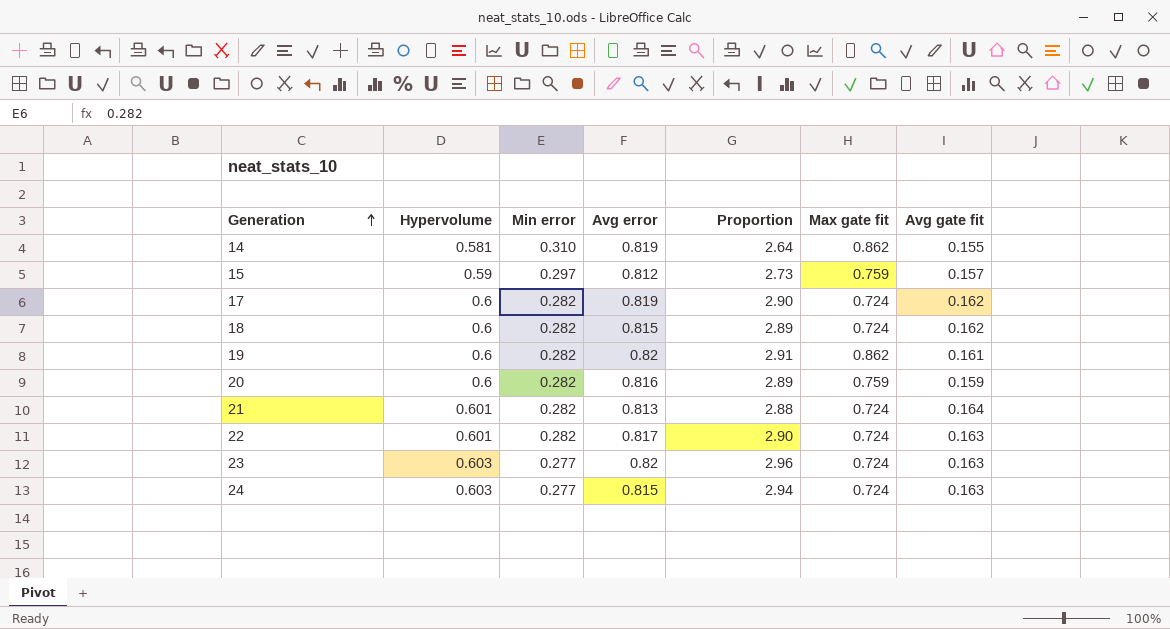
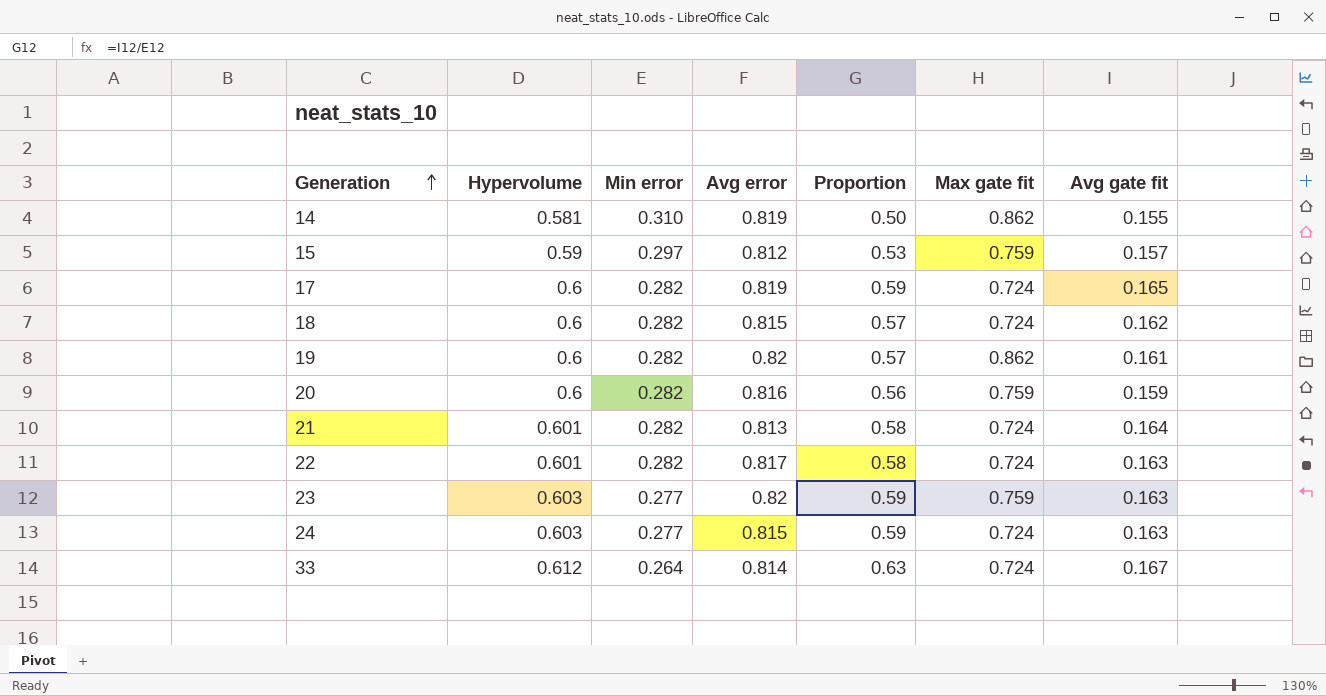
column Proportion | formula: [Avg error] / [Min error] -> [Avg gate fit] / [Min error]
17 | Avg gate fit: 0.162 -> 0.165
23 | Max gate fit: 0.724 -> 0.759
row 33: none -> 0.612 | 0.264 | 0.814 | 0.63 | 0.724 | 0.167

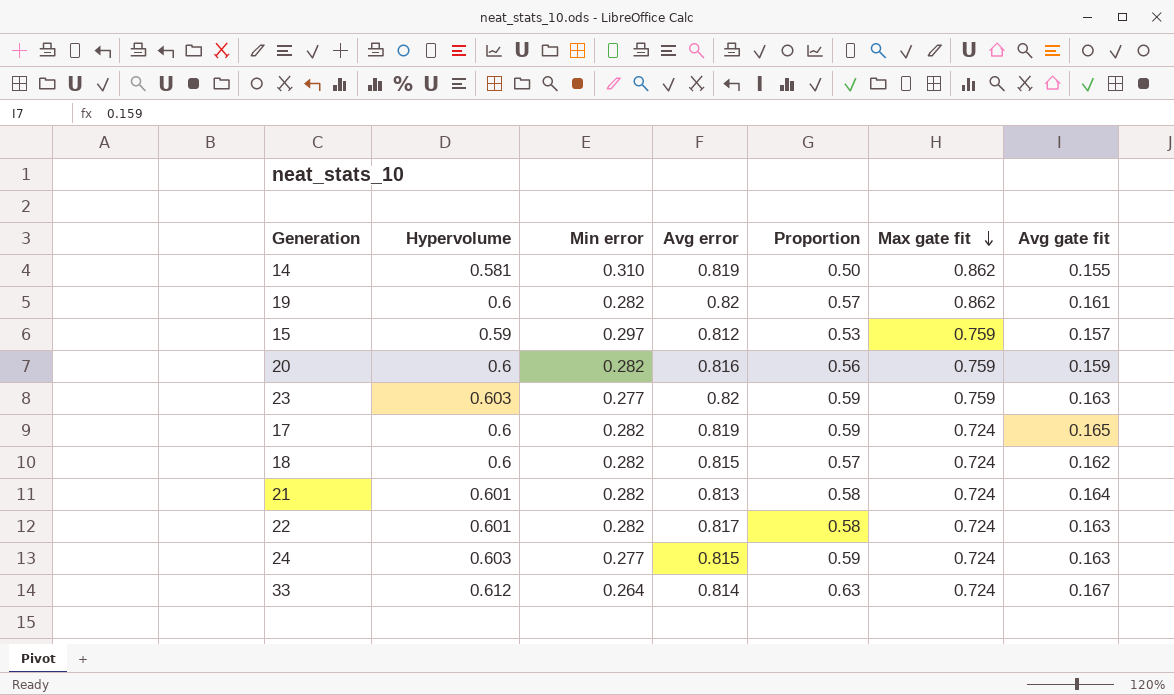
row order: Generation ascending -> Max gate fit descending

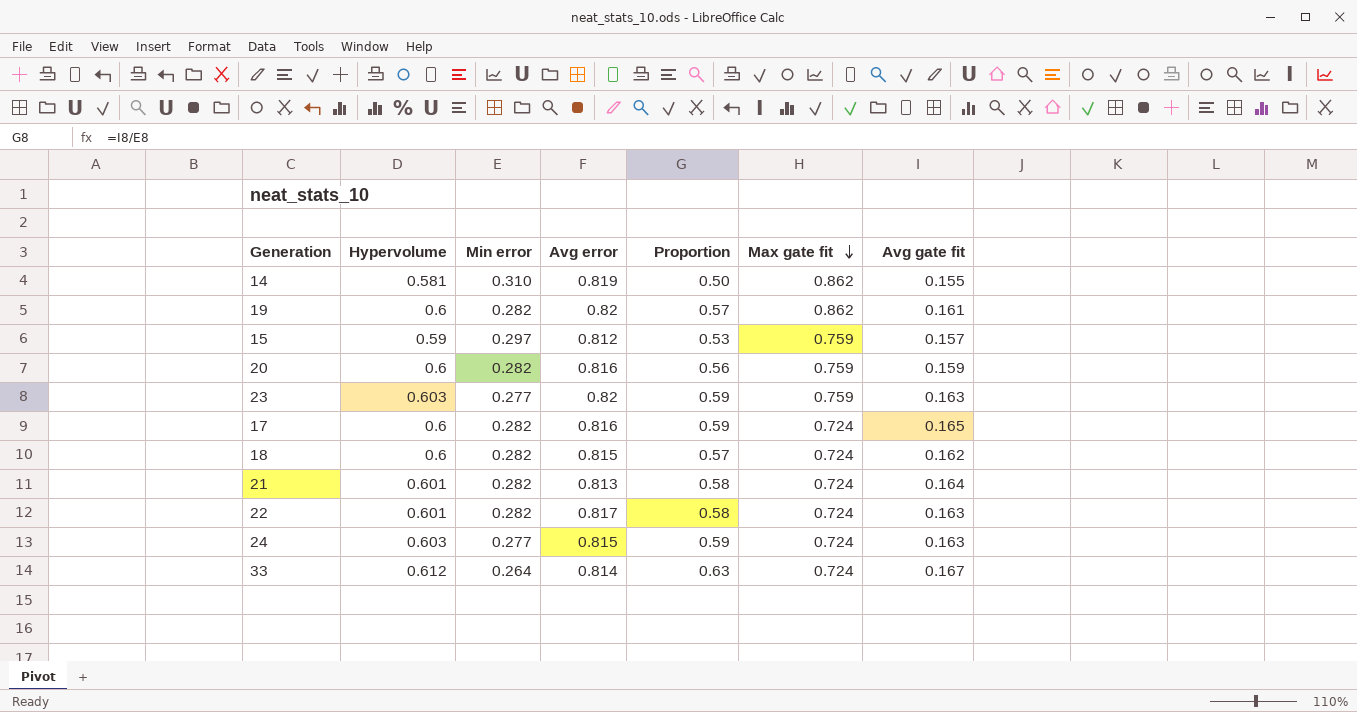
17 | Avg error: 0.819 -> 0.816

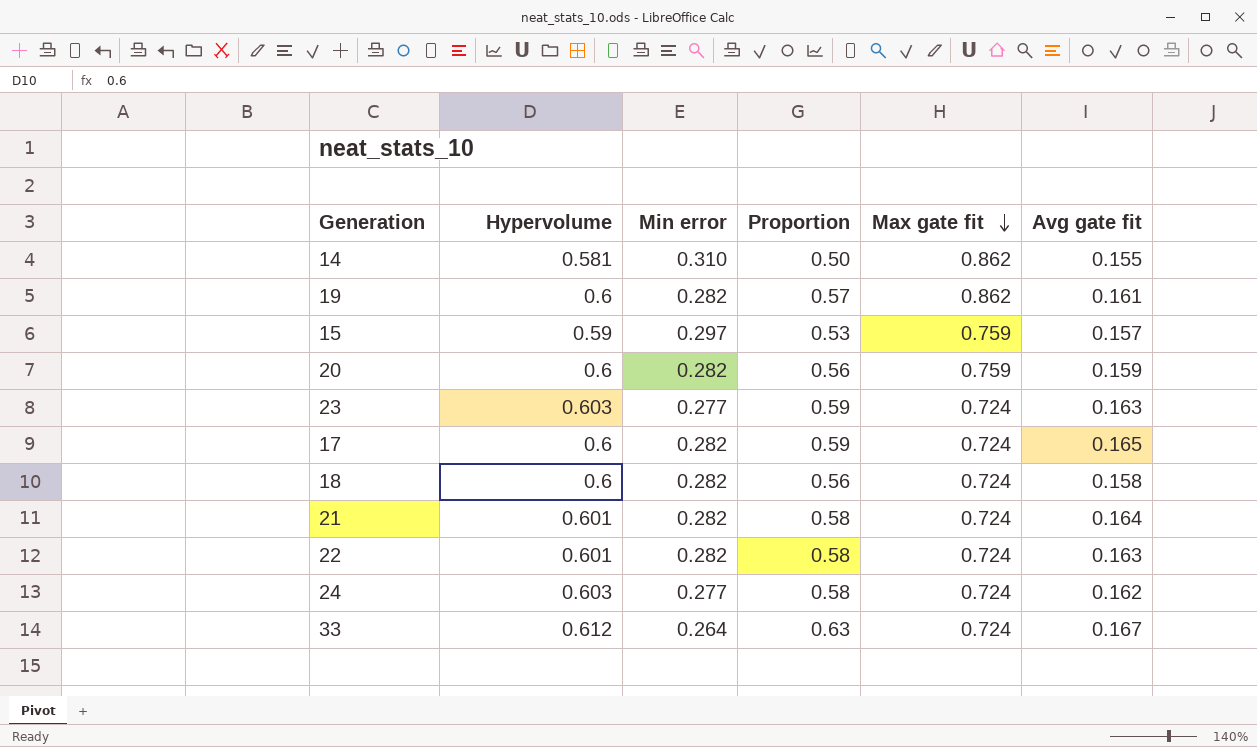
column Avg error | position: 4 -> none
23 | Max gate fit: 0.759 -> 0.724
18 | Proportion: 0.57 -> 0.56
18 | Avg gate fit: 0.162 -> 0.158
24 | Proportion: 0.59 -> 0.58
24 | Avg gate fit: 0.163 -> 0.162

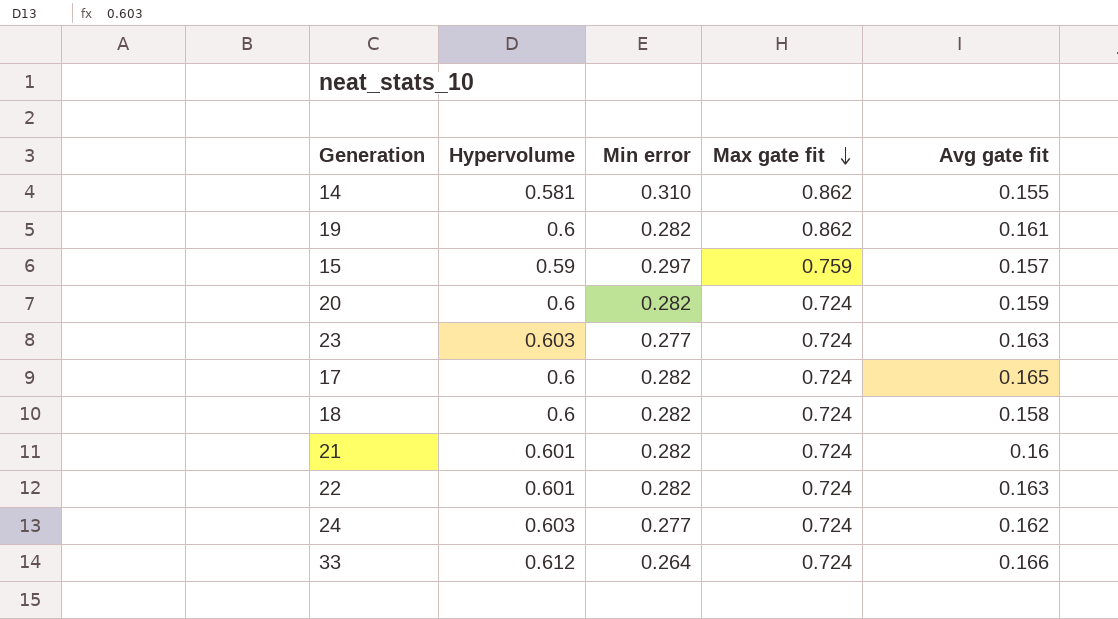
column Proportion | formula: [Avg gate fit] / [Min error] -> none
20 | Max gate fit: 0.759 -> 0.724
21 | Avg gate fit: 0.164 -> 0.16
33 | Avg gate fit: 0.167 -> 0.166

